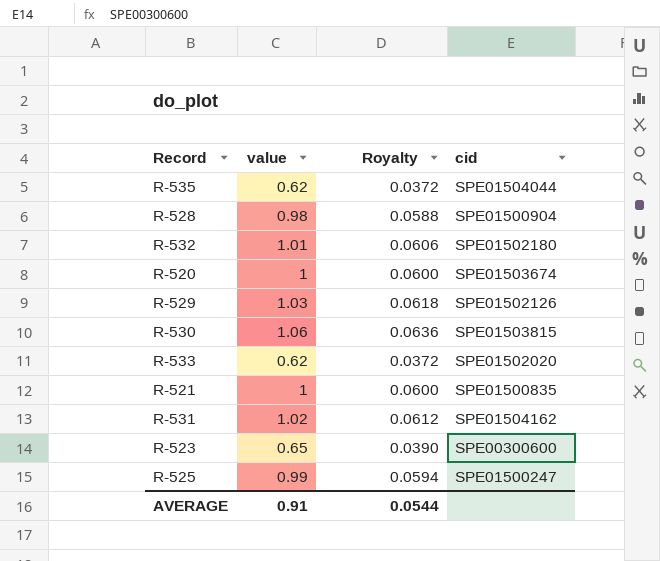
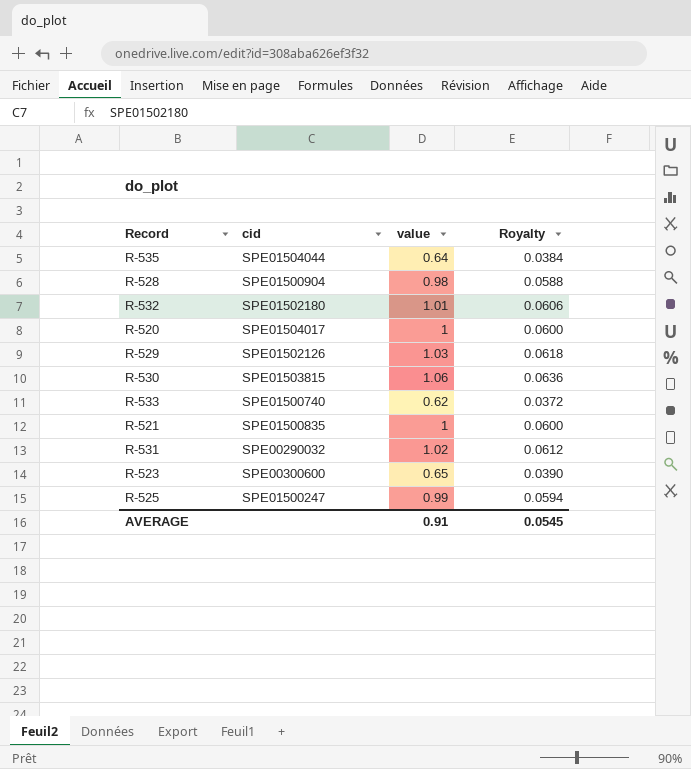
column cid | position: 4 -> 2
R-535 | value: 0.62 -> 0.64
R-535 | Royalty: 0.0372 -> 0.0384
R-520 | cid: SPE01503674 -> SPE01504017
R-533 | cid: SPE01502020 -> SPE01500740
R-531 | cid: SPE01504162 -> SPE00290032
AVERAGE | Royalty: 0.0544 -> 0.0545

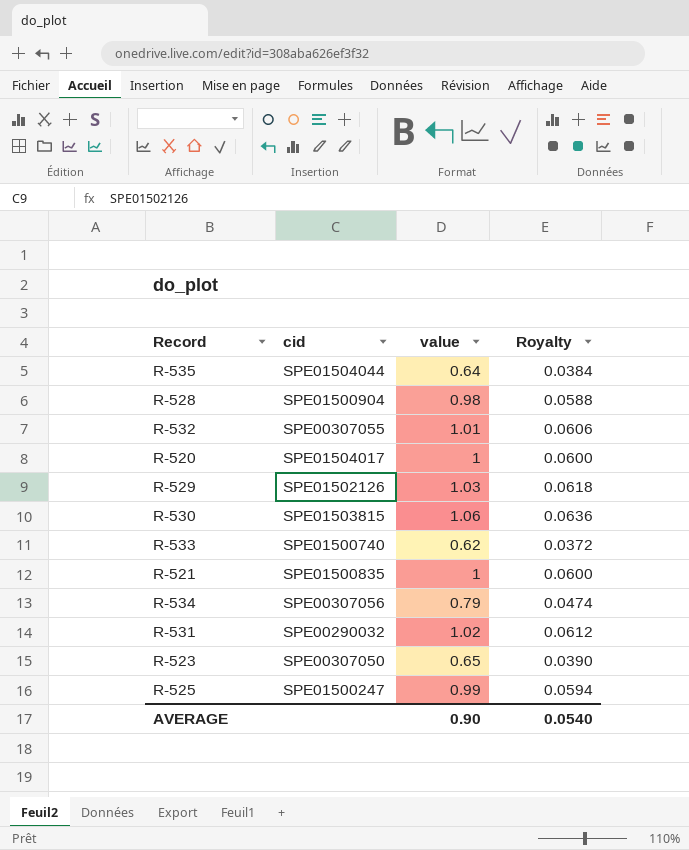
R-532 | cid: SPE01502180 -> SPE00307055
row R-534: none -> SPE00307056 | 0.79 | 0.0474
R-523 | cid: SPE00300600 -> SPE00307050
AVERAGE | value: 0.91 -> 0.90
AVERAGE | Royalty: 0.0545 -> 0.0540

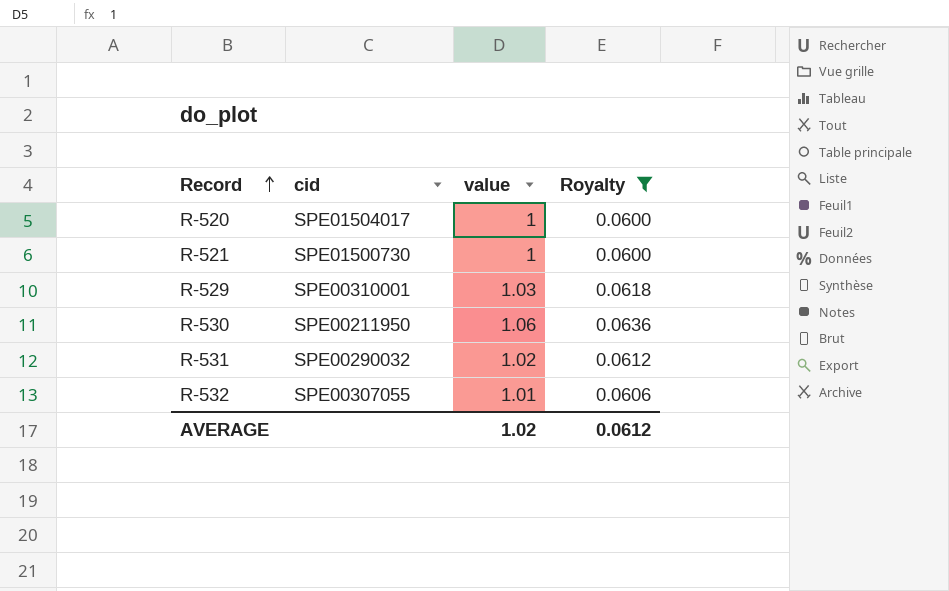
filter: none -> Royalty >= 0.0600
row order: none -> Record ascending
R-521 | cid: SPE01500835 -> SPE01500730
R-529 | cid: SPE01502126 -> SPE00310001
R-530 | cid: SPE01503815 -> SPE00211950
AVERAGE | value: 0.90 -> 1.02
AVERAGE | Royalty: 0.0540 -> 0.0612

